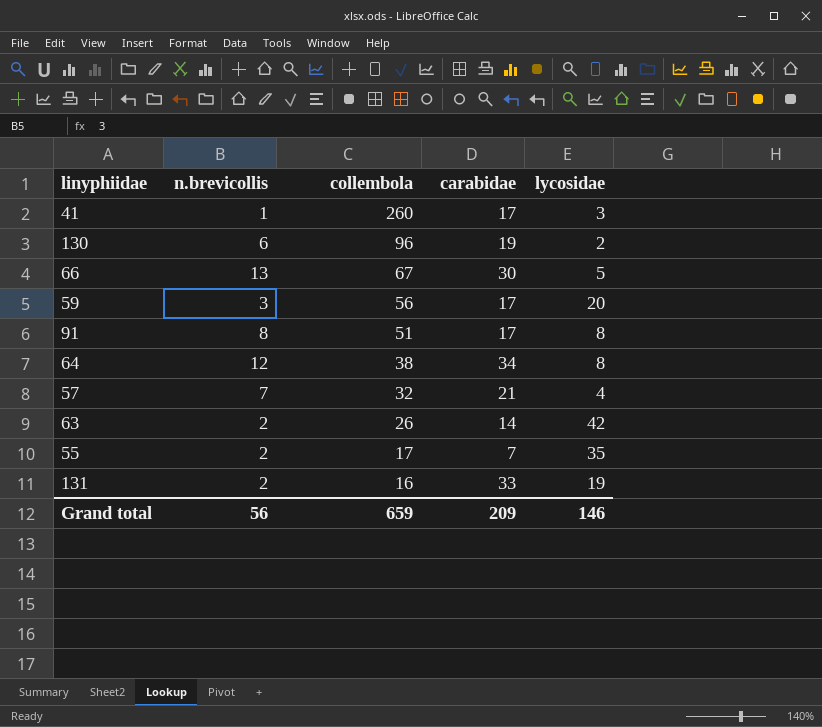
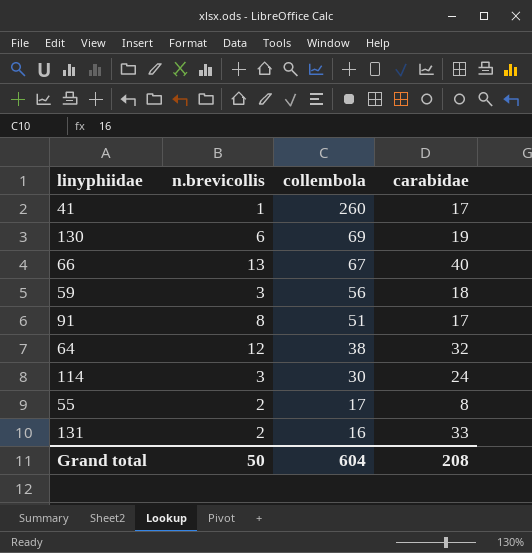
column lycosidae | position: 5 -> none
row 57: 7 | 32 | 21 | 4 -> none
row 63: 2 | 26 | 14 | 42 -> none
130 | collembola: 96 -> 69
66 | carabidae: 30 -> 40
59 | carabidae: 17 -> 18
64 | carabidae: 34 -> 32
row 114: none -> 3 | 30 | 24
55 | carabidae: 7 -> 8
Grand total | n.brevicollis: 56 -> 50
Grand total | collembola: 659 -> 604
Grand total | carabidae: 209 -> 208

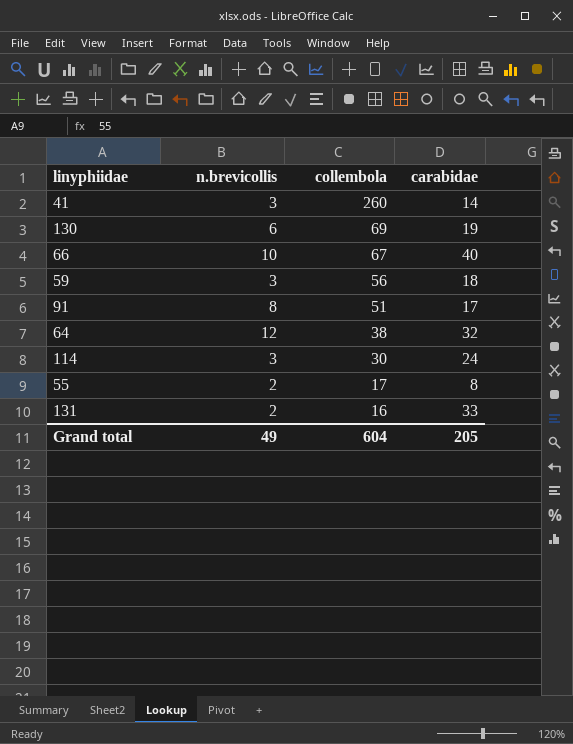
41 | n.brevicollis: 1 -> 3
41 | carabidae: 17 -> 14
66 | n.brevicollis: 13 -> 10
Grand total | n.brevicollis: 50 -> 49
Grand total | carabidae: 208 -> 205

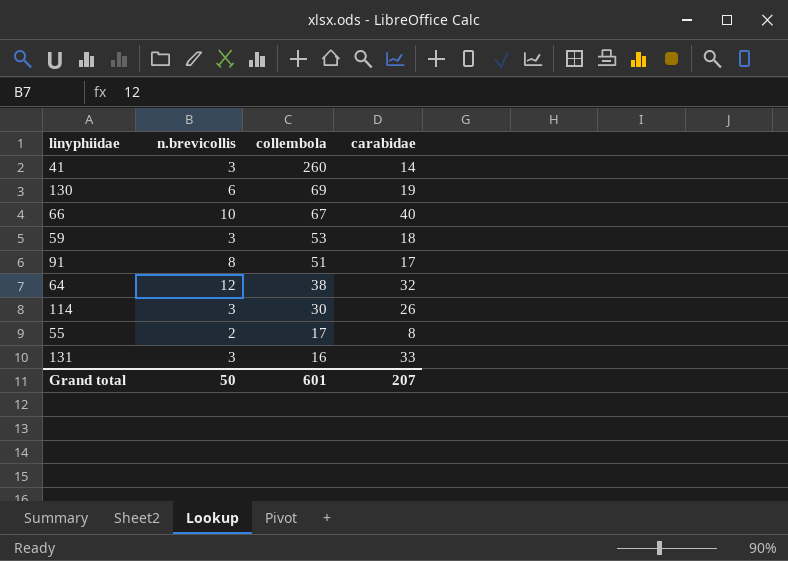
59 | collembola: 56 -> 53
114 | carabidae: 24 -> 26
131 | n.brevicollis: 2 -> 3
Grand total | n.brevicollis: 49 -> 50
Grand total | collembola: 604 -> 601
Grand total | carabidae: 205 -> 207

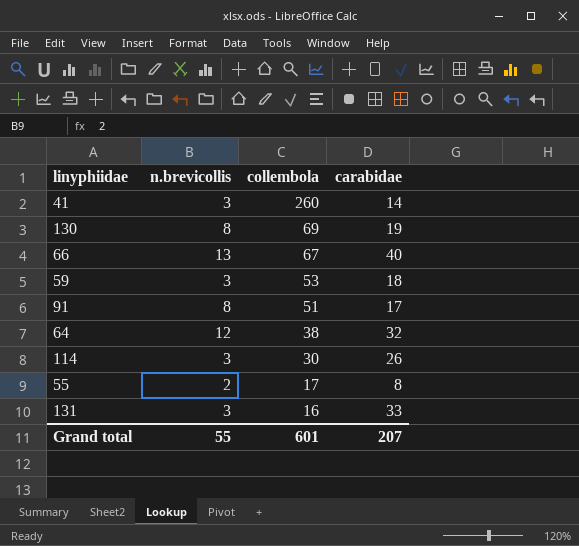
130 | n.brevicollis: 6 -> 8
66 | n.brevicollis: 10 -> 13
Grand total | n.brevicollis: 50 -> 55

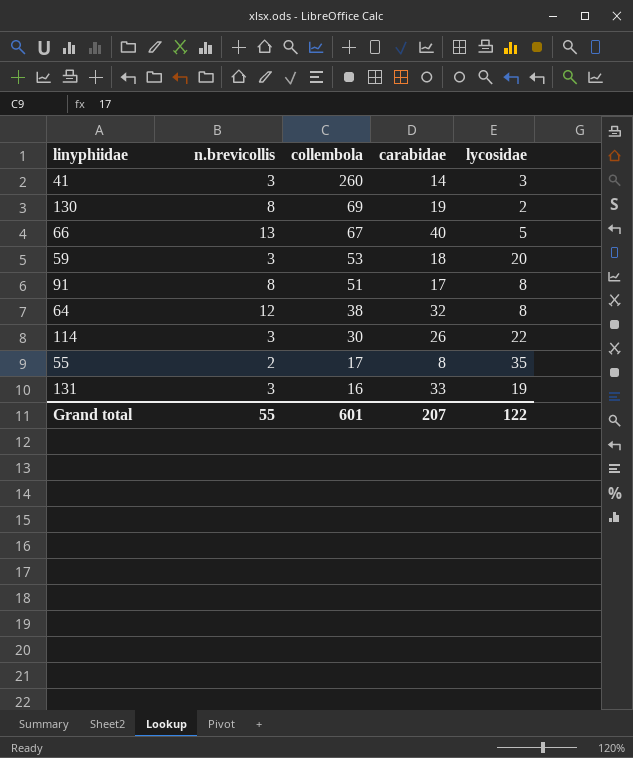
column lycosidae | position: none -> 5

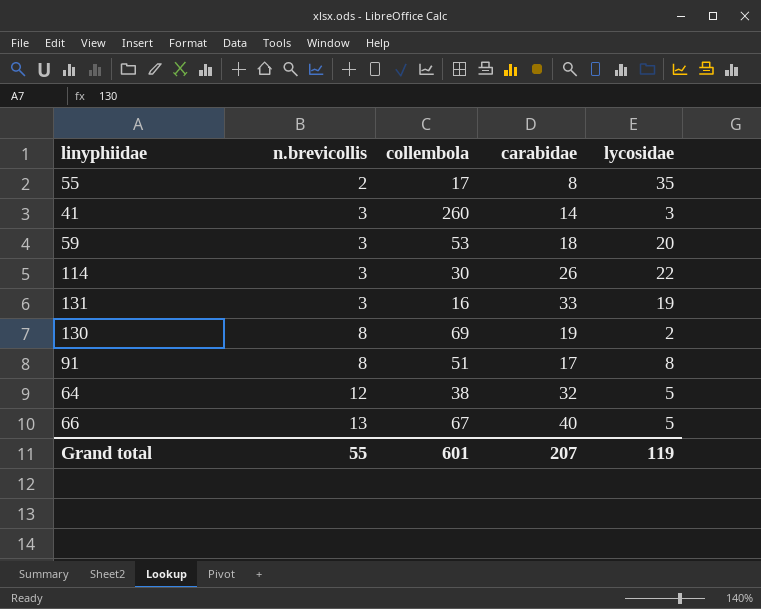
row order: collembola descending -> n.brevicollis ascending
64 | lycosidae: 8 -> 5
Grand total | lycosidae: 122 -> 119

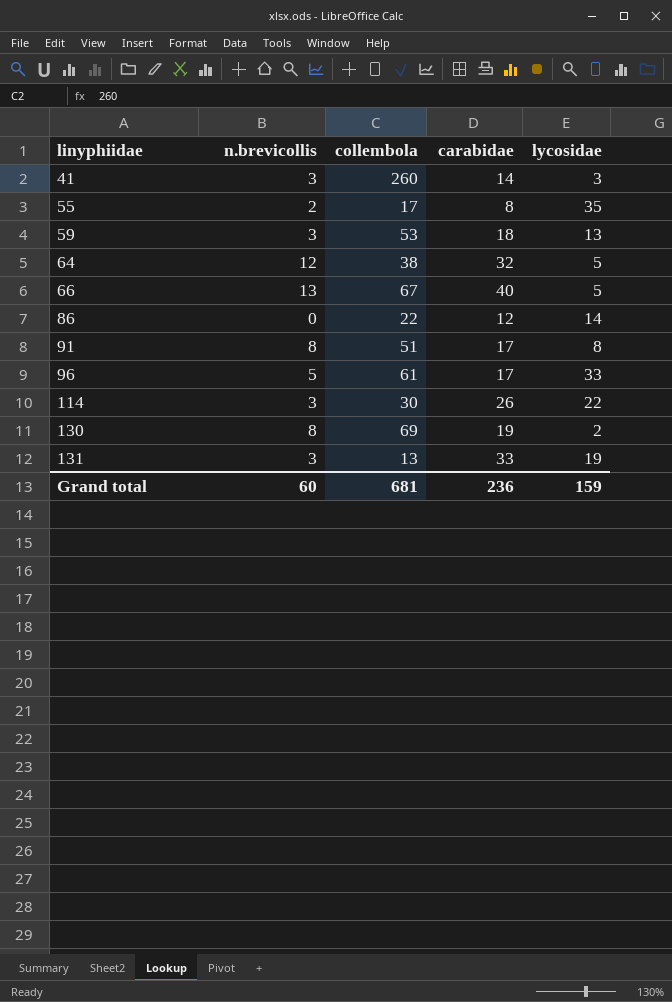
row order: n.brevicollis ascending -> linyphiidae ascending
59 | lycosidae: 20 -> 13
row 86: none -> 0 | 22 | 12 | 14
row 96: none -> 5 | 61 | 17 | 33
131 | collembola: 16 -> 13
Grand total | n.brevicollis: 55 -> 60
Grand total | collembola: 601 -> 681
Grand total | carabidae: 207 -> 236
Grand total | lycosidae: 119 -> 159

